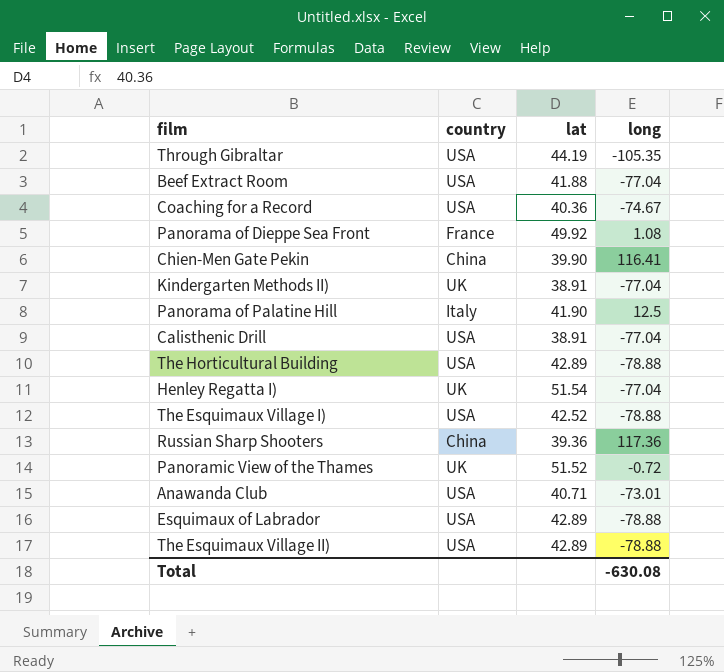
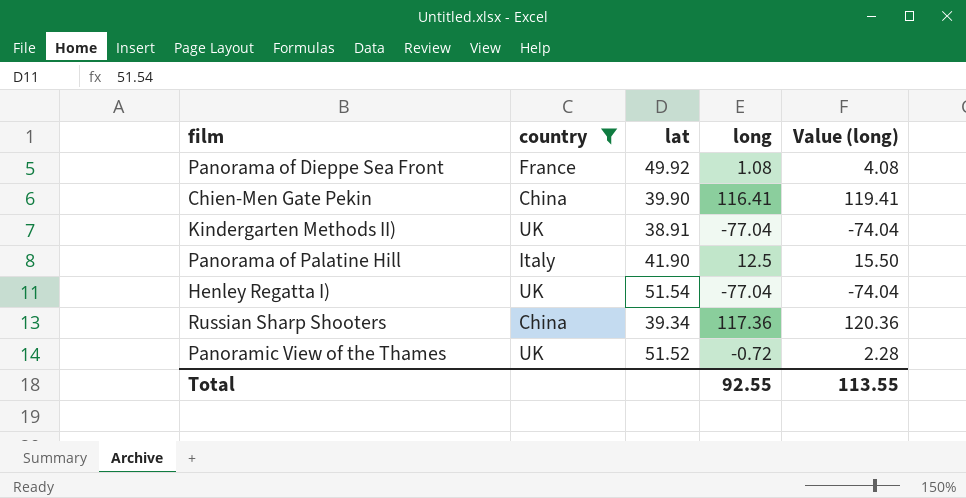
filter: none -> country != USA
column Value (long) | formula: none -> [long] + 3
Russian Sharp Shooters | lat: 39.36 -> 39.34
Total | long: -630.08 -> 92.55

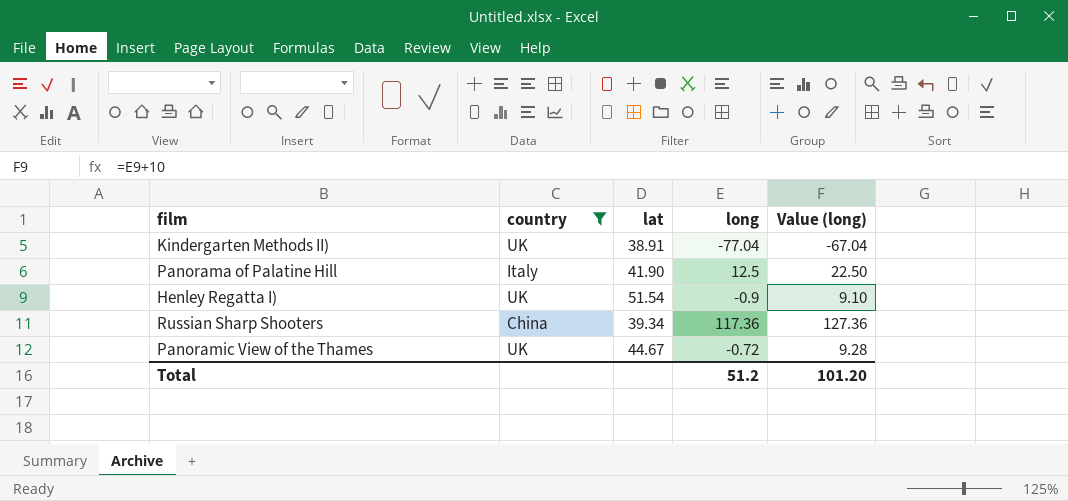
column Value (long) | formula: [long] + 3 -> [long] + 10
row Panorama of Dieppe Sea Front: France | 49.92 | 1.08 | 4.08 -> none
row Chien-Men Gate Pekin: China | 39.90 | 116.41 | 119.41 -> none
Henley Regatta I) | long: -77.04 -> -0.9
Panoramic View of the Thames | lat: 51.52 -> 44.67
Total | long: 92.55 -> 51.2
Total | Value (long): 113.55 -> 101.20

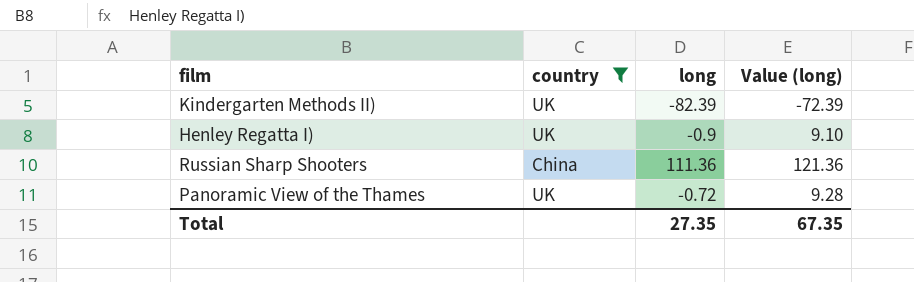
column lat | position: 3 -> none
row Panorama of Palatine Hill: Italy | 41.90 | 12.5 | 22.50 -> none
Kindergarten Methods II) | long: -77.04 -> -82.39
Kindergarten Methods II) | Value (long): -67.04 -> -72.39
Russian Sharp Shooters | long: 117.36 -> 111.36
Russian Sharp Shooters | Value (long): 127.36 -> 121.36
Total | long: 51.2 -> 27.35
Total | Value (long): 101.20 -> 67.35

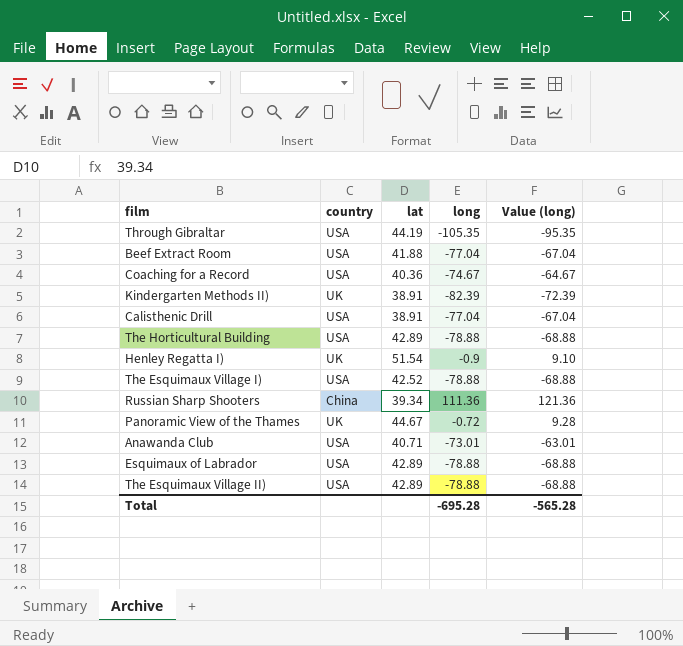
filter: country != USA -> none
column lat | position: none -> 3
Total | long: 27.35 -> -695.28
Total | Value (long): 67.35 -> -565.28

